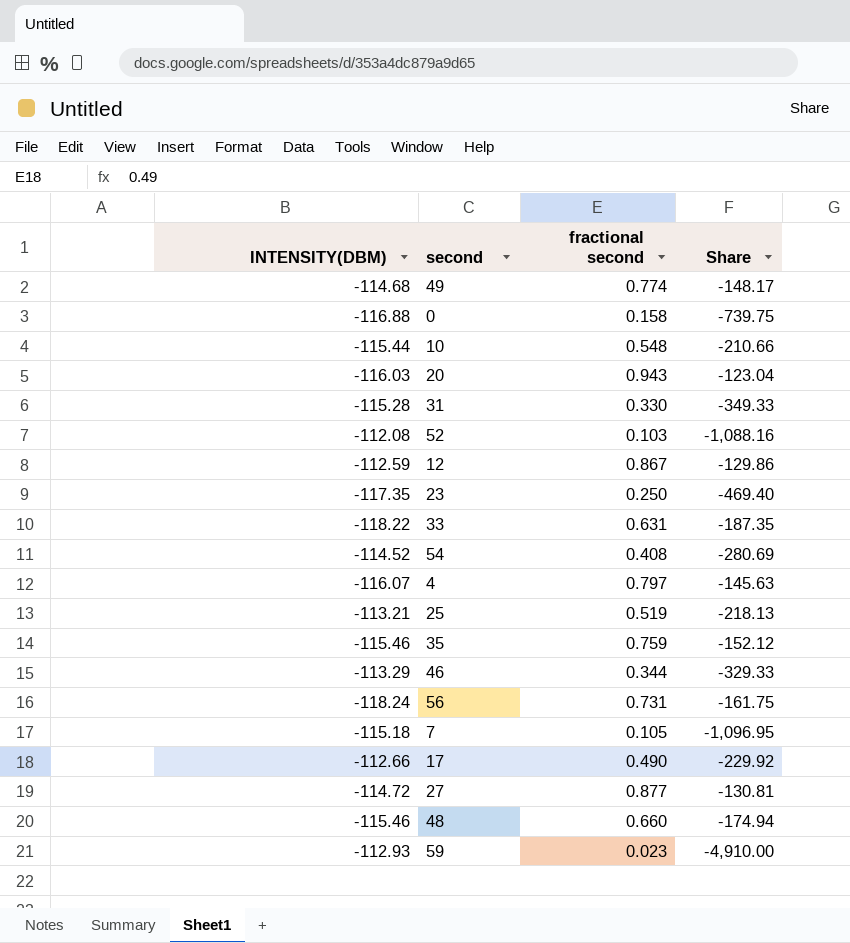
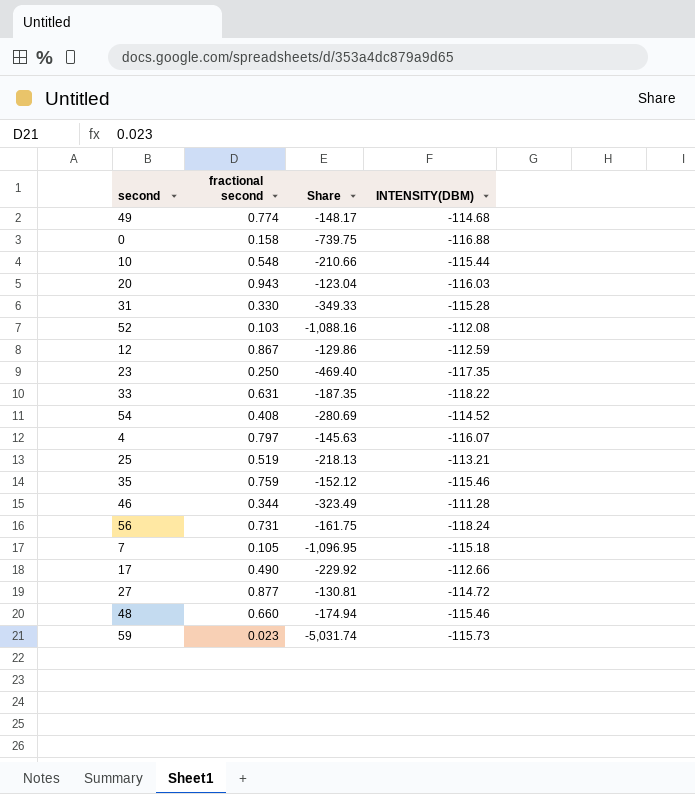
column INTENSITY(DBM) | position: 1 -> 4
46 | Share: -329.33 -> -323.49
46 | INTENSITY(DBM): -113.29 -> -111.28
59 | Share: -4,910.00 -> -5,031.74
59 | INTENSITY(DBM): -112.93 -> -115.73

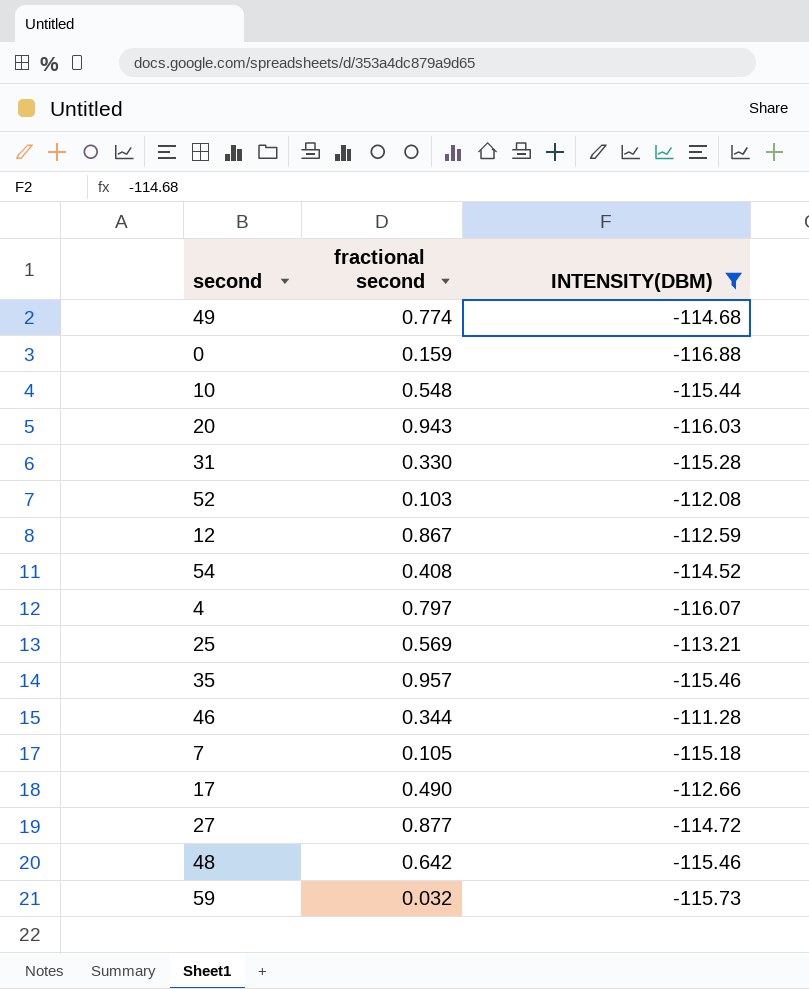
filter: none -> INTENSITY(DBM) >= -116.88
column Share | formula: [INTENSITY(DBM)] / [fractional second] -> none
0 | fractional second: 0.158 -> 0.159
25 | fractional second: 0.519 -> 0.569
35 | fractional second: 0.759 -> 0.957
48 | fractional second: 0.660 -> 0.642
59 | fractional second: 0.023 -> 0.032

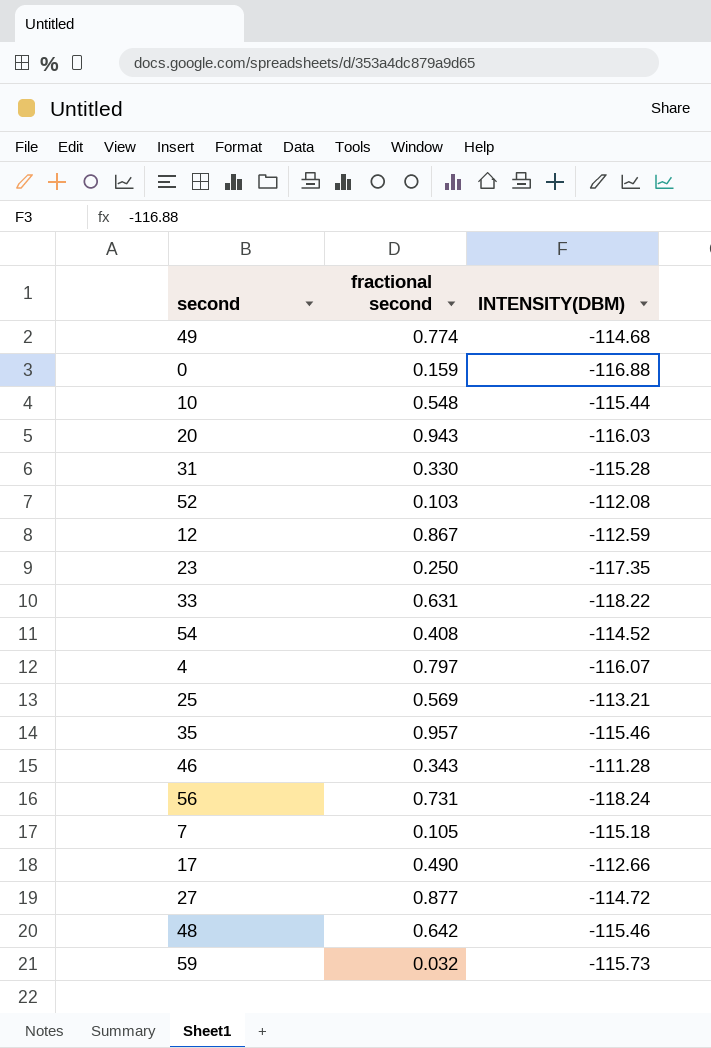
filter: INTENSITY(DBM) >= -116.88 -> none
46 | fractional second: 0.344 -> 0.343

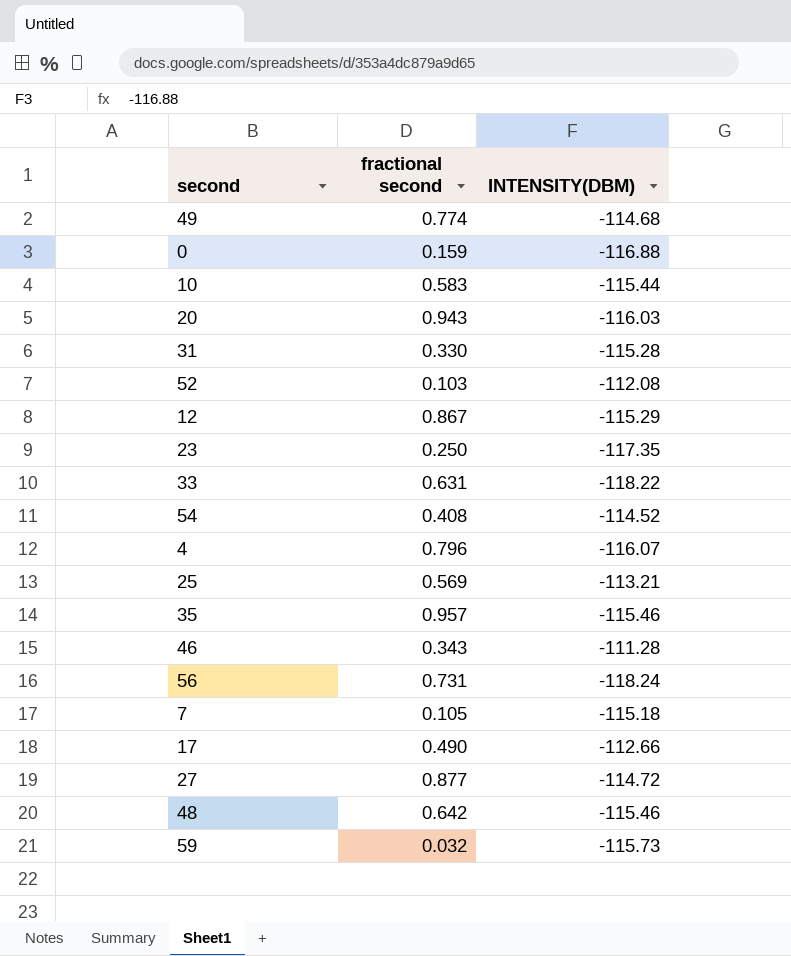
10 | fractional second: 0.548 -> 0.583
12 | INTENSITY(DBM): -112.59 -> -115.29
4 | fractional second: 0.797 -> 0.796

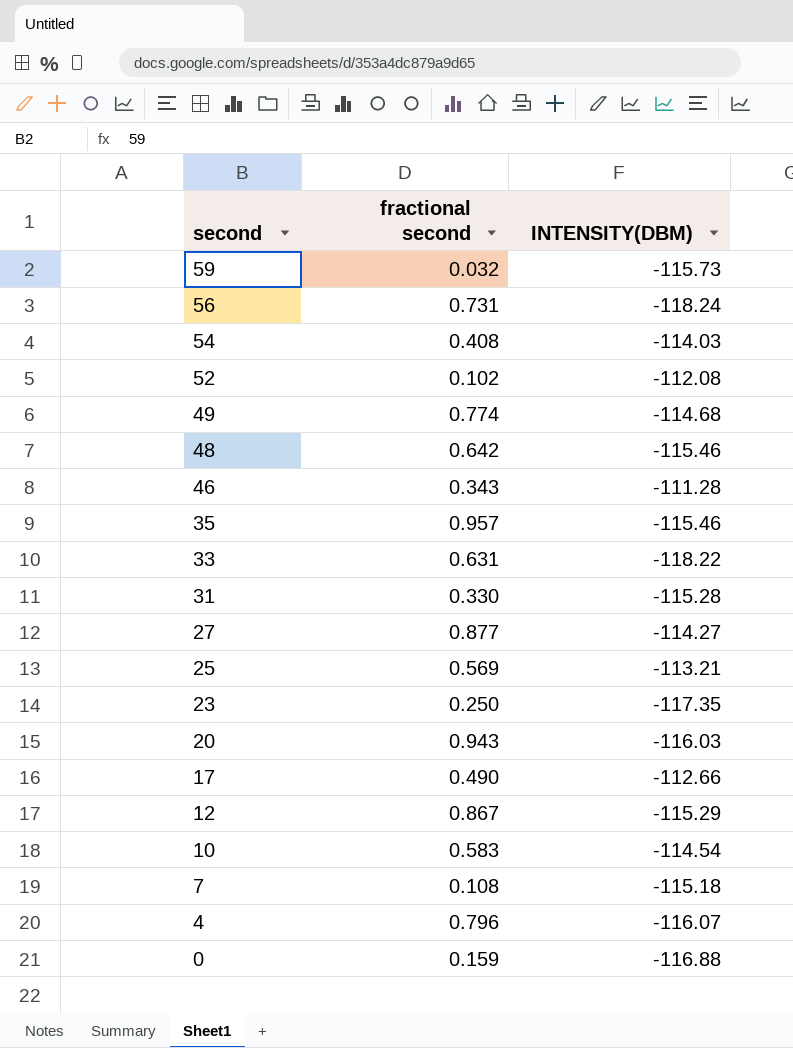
row order: none -> second descending
54 | INTENSITY(DBM): -114.52 -> -114.03
52 | fractional second: 0.103 -> 0.102
27 | INTENSITY(DBM): -114.72 -> -114.27
10 | INTENSITY(DBM): -115.44 -> -114.54
7 | fractional second: 0.105 -> 0.108

